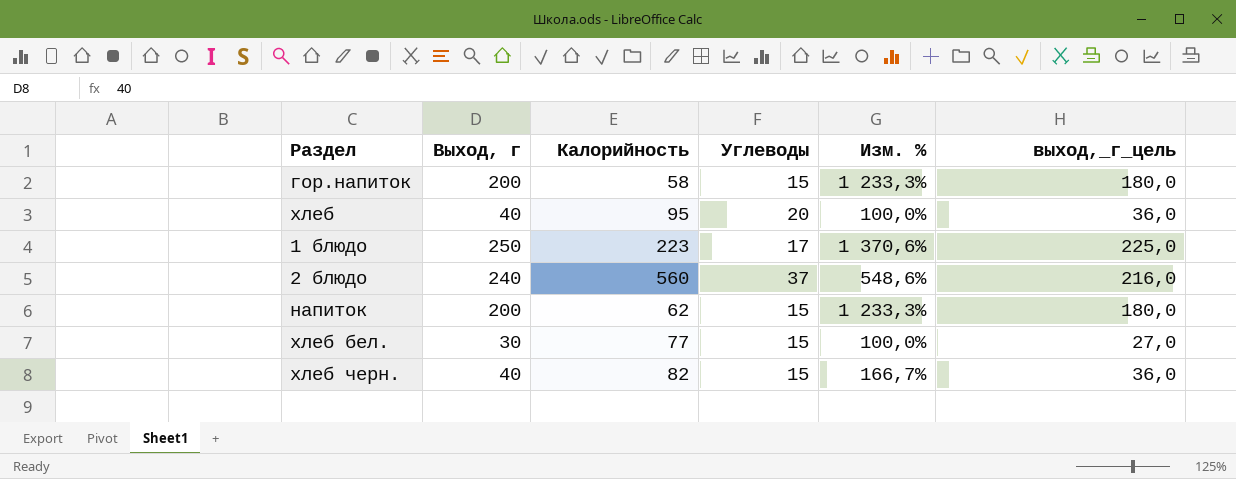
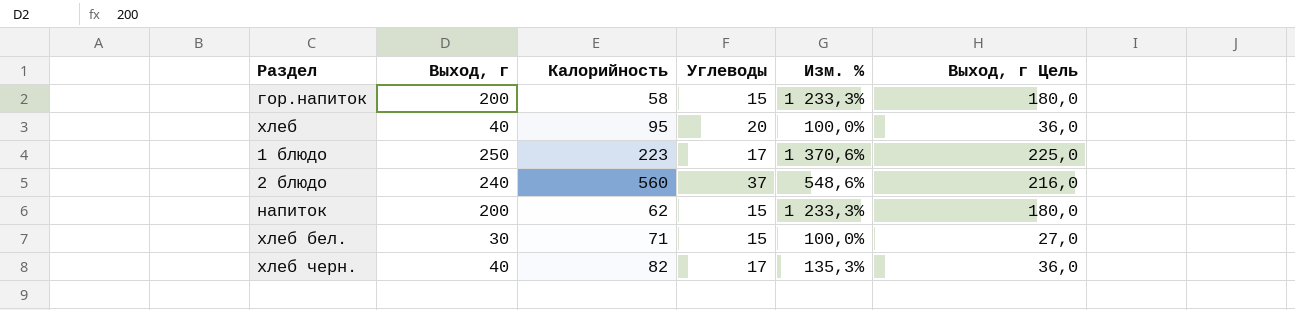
column name: выход,_г_цель -> Выход, г Цель
хлеб бел. | Калорийность: 77 -> 71
хлеб черн. | Углеводы: 15 -> 17
хлеб черн. | Изм. %: 166,7% -> 135,3%

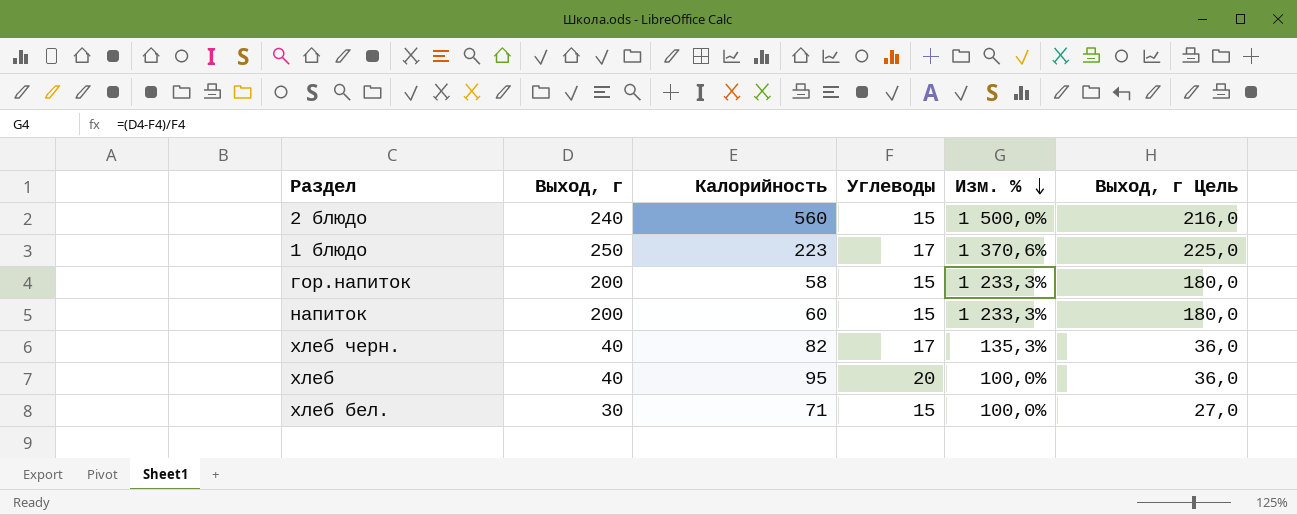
row order: none -> Изм. % descending
2 блюдо | Углеводы: 37 -> 15
2 блюдо | Изм. %: 548,6% -> 1 500,0%
напиток | Калорийность: 62 -> 60

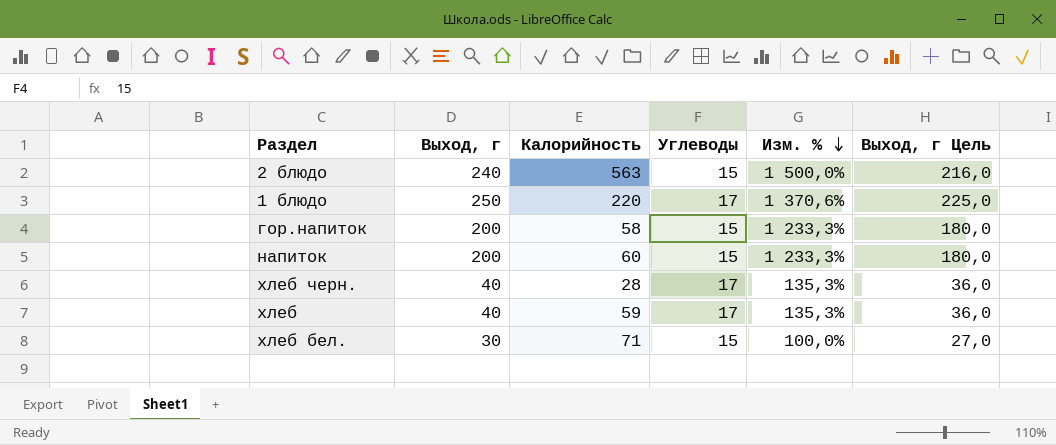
2 блюдо | Калорийность: 560 -> 563
1 блюдо | Калорийность: 223 -> 220
хлеб черн. | Калорийность: 82 -> 28
хлеб | Калорийность: 95 -> 59
хлеб | Углеводы: 20 -> 17
хлеб | Изм. %: 100,0% -> 135,3%

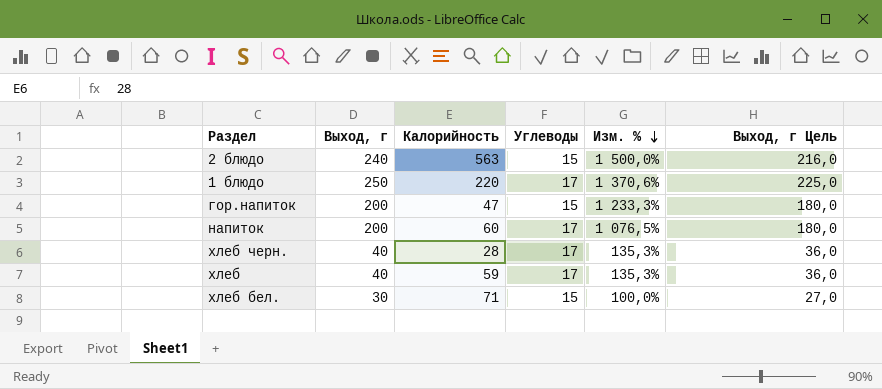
гор.напиток | Калорийность: 58 -> 47
напиток | Углеводы: 15 -> 17
напиток | Изм. %: 1 233,3% -> 1 076,5%

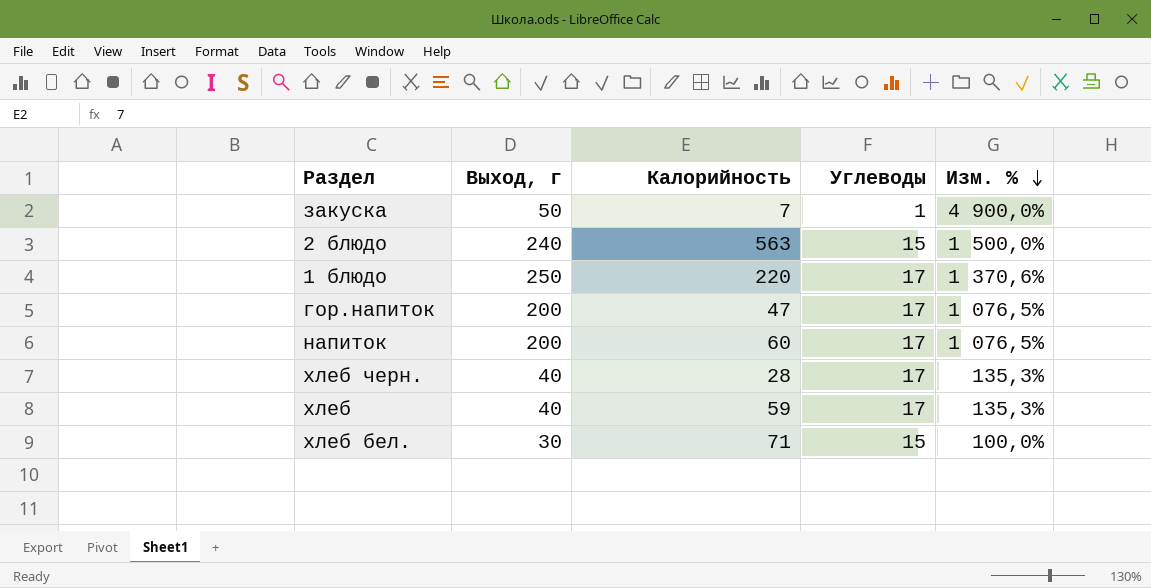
column Выход, г Цель | formula: [Выход, г] * 0,9 -> none
row закуска: none -> 50 | 7 | 1 | 4 900,0%
гор.напиток | Углеводы: 15 -> 17
гор.напиток | Изм. %: 1 233,3% -> 1 076,5%

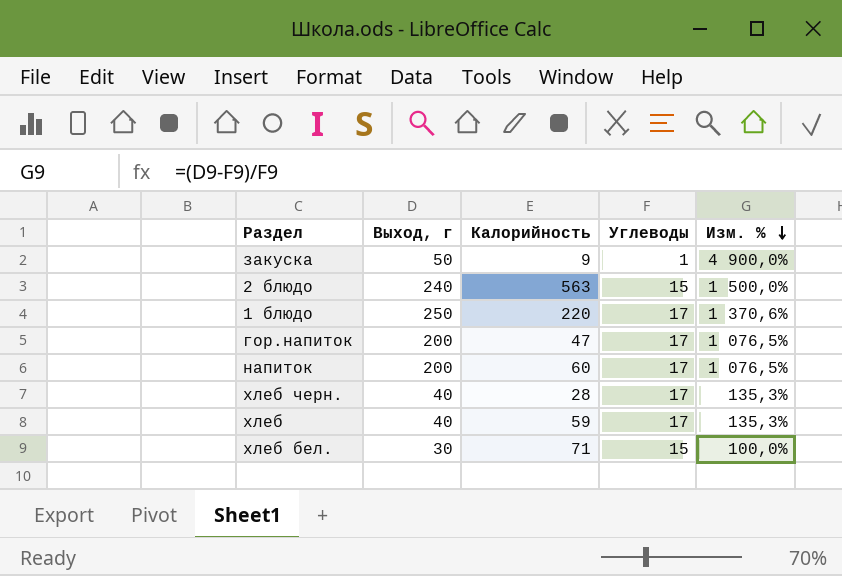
закуска | Калорийность: 7 -> 9

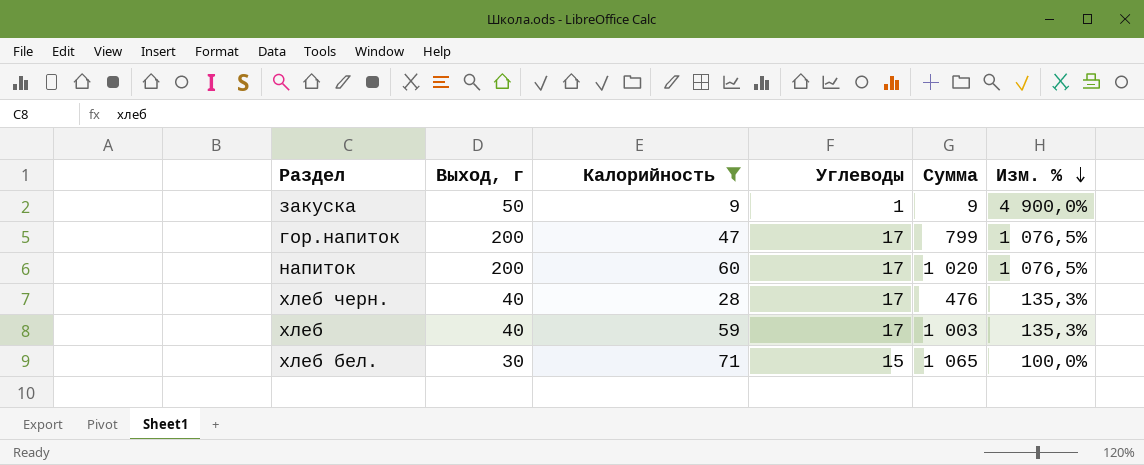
filter: none -> Калорийность <= 71
column Сумма | formula: none -> [Калорийность] * [Углеводы]

